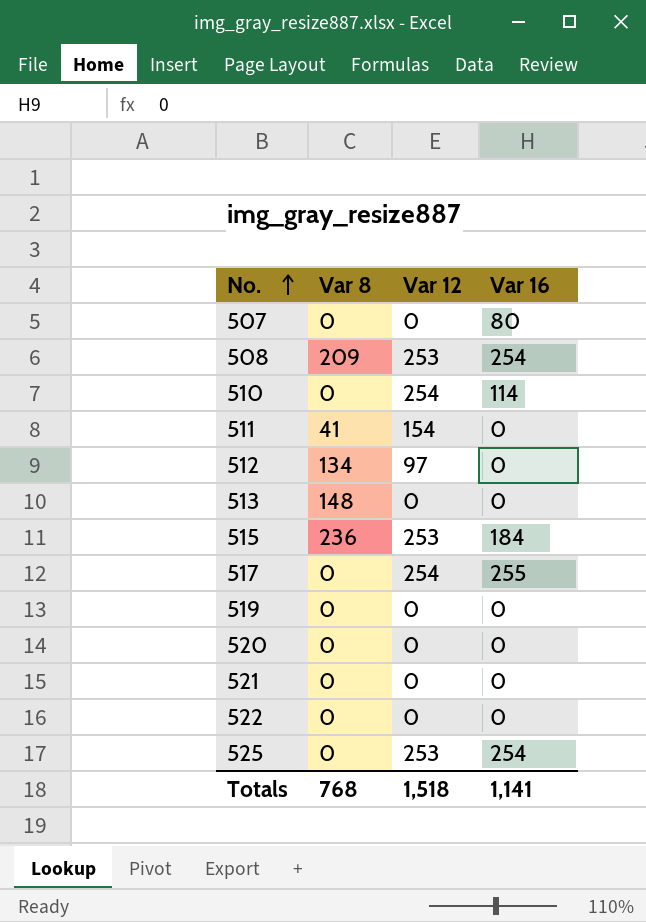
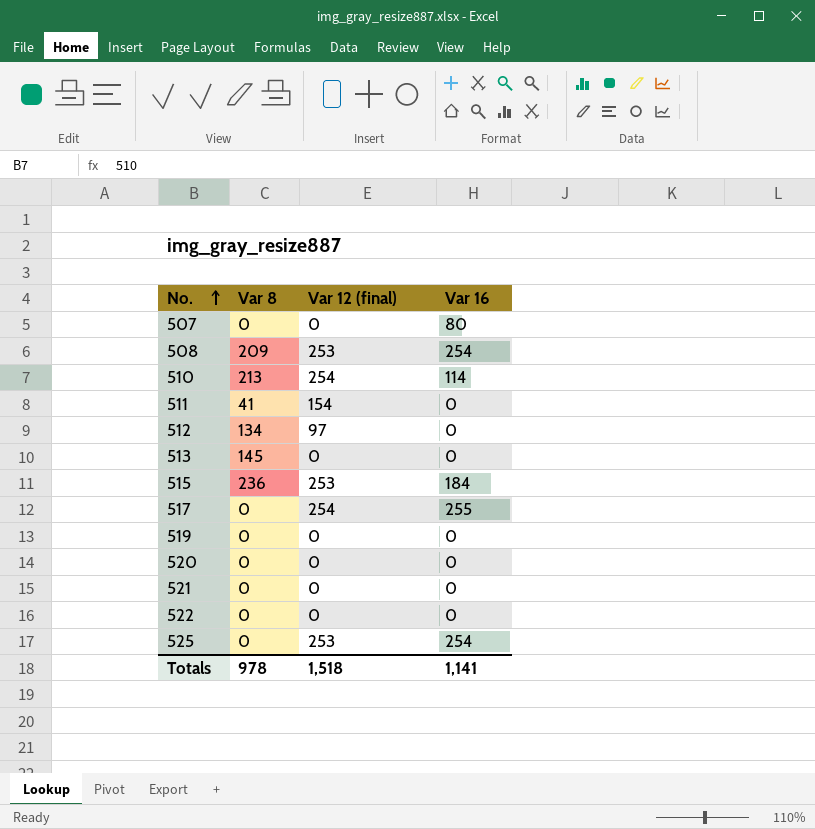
column name: Var 12 -> Var 12 (final)
510 | Var 8: 0 -> 213
513 | Var 8: 148 -> 145
Totals | Var 8: 768 -> 978

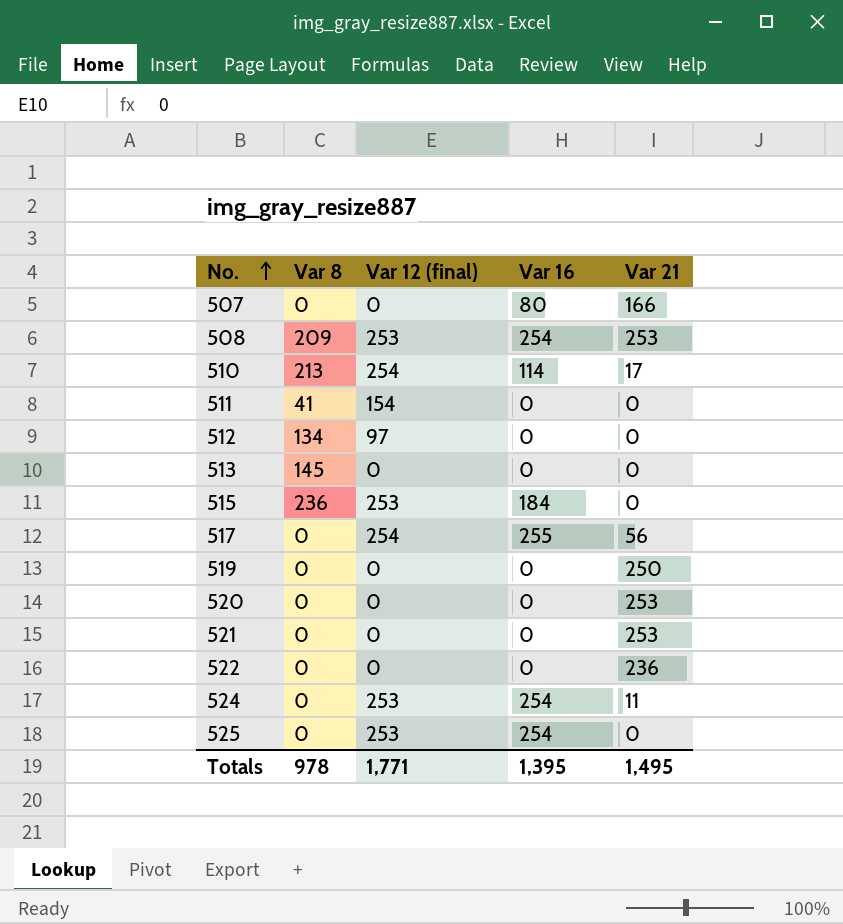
column Var 21 | position: none -> 5
row 524: none -> 0 | 253 | 254 | 11
Totals | Var 12 (final): 1,518 -> 1,771
Totals | Var 16: 1,141 -> 1,395

